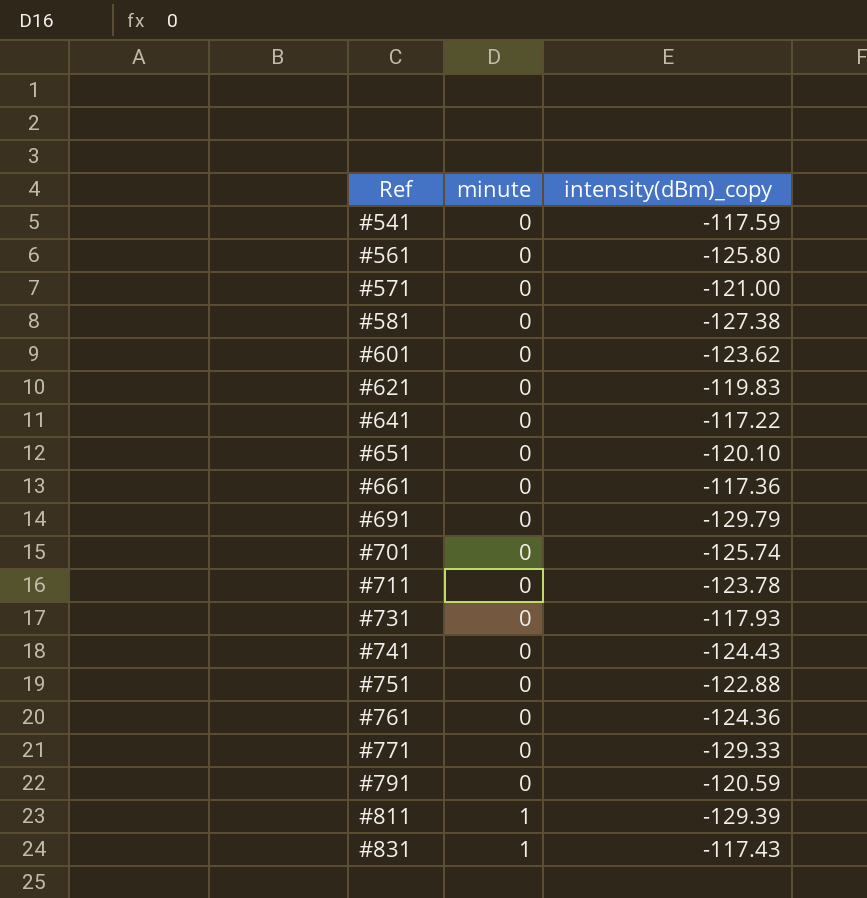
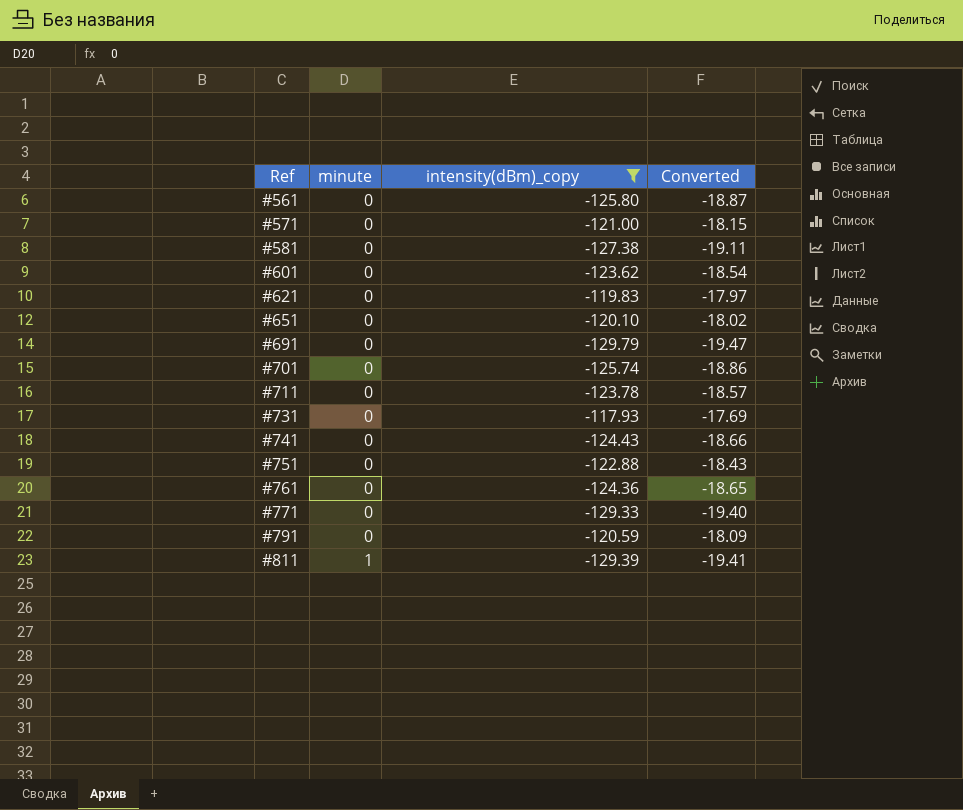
filter: none -> intensity(dBm)_copy <= -117.93
column Converted | formula: none -> [intensity(dBm)_copy] * 0.15

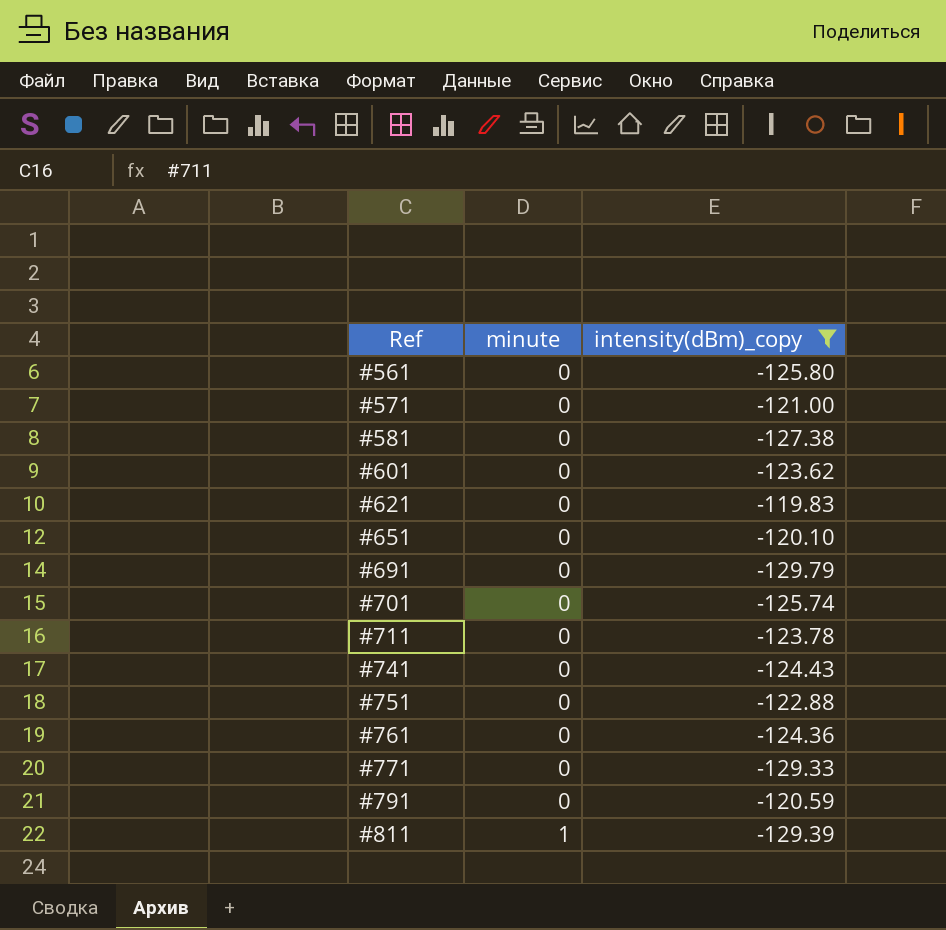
column Converted | formula: [intensity(dBm)_copy] * 0.15 -> none
row #731: 0 | -117.93 | -17.69 -> none

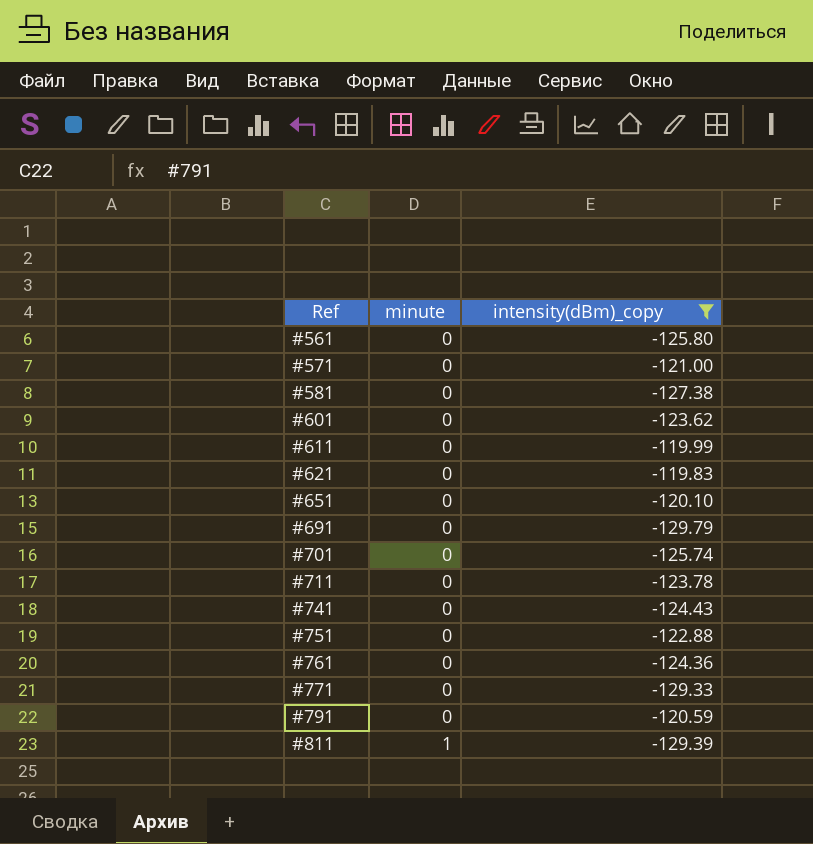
row #611: none -> 0 | -119.99

